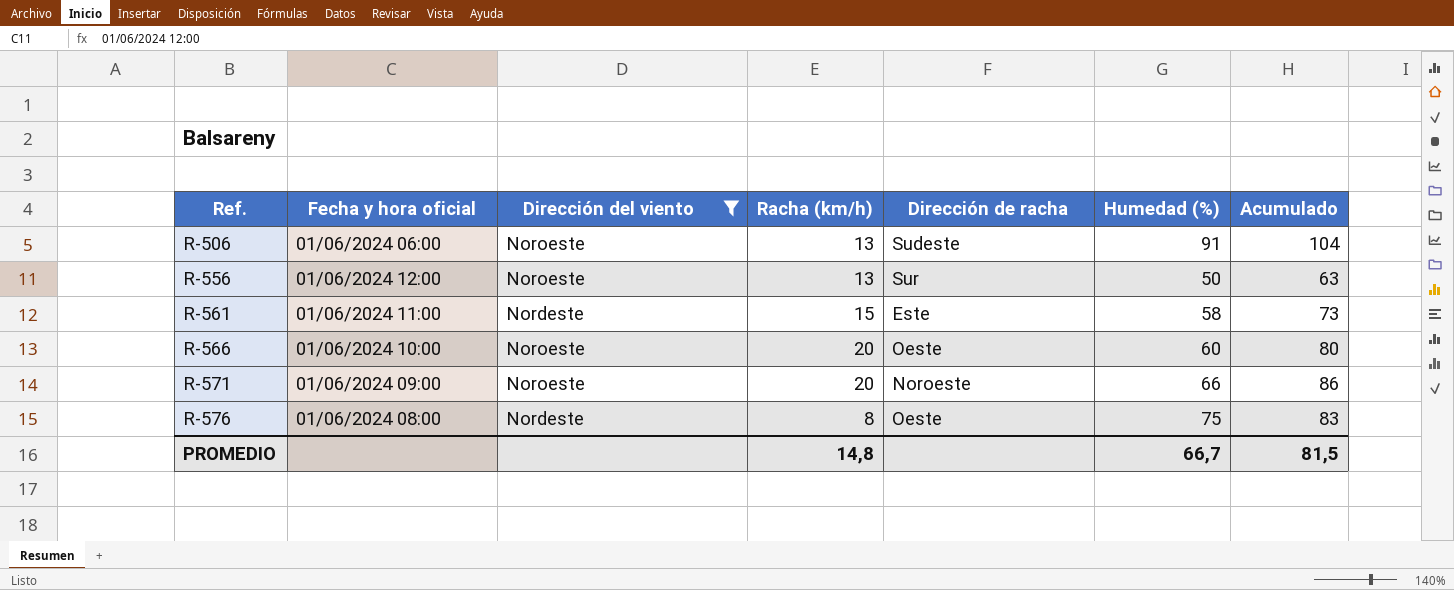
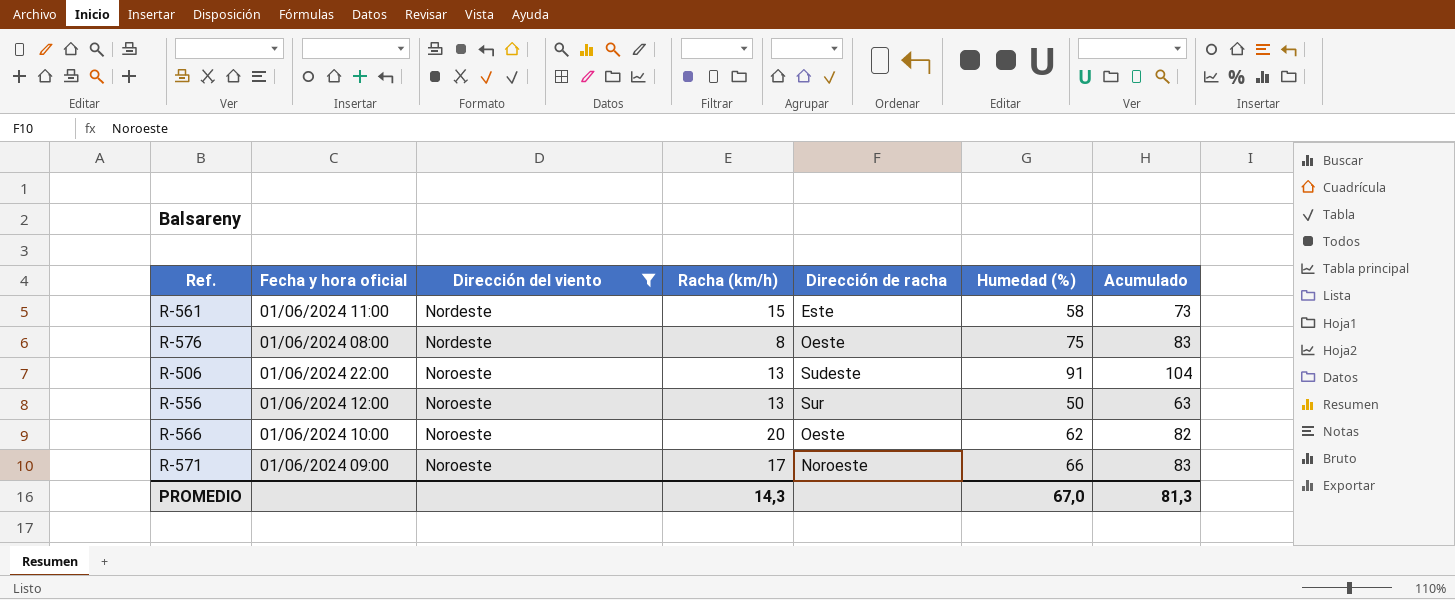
row order: Ref. ascending -> Dirección del viento ascending
R-506 | Fecha y hora oficial: 01/06/2024 06:00 -> 01/06/2024 22:00
R-566 | Humedad (%): 60 -> 62
R-566 | Acumulado: 80 -> 82
R-571 | Racha (km/h): 20 -> 17
R-571 | Acumulado: 86 -> 83
PROMEDIO | Racha (km/h): 14,8 -> 14,3
PROMEDIO | Humedad (%): 66,7 -> 67,0
PROMEDIO | Acumulado: 81,5 -> 81,3

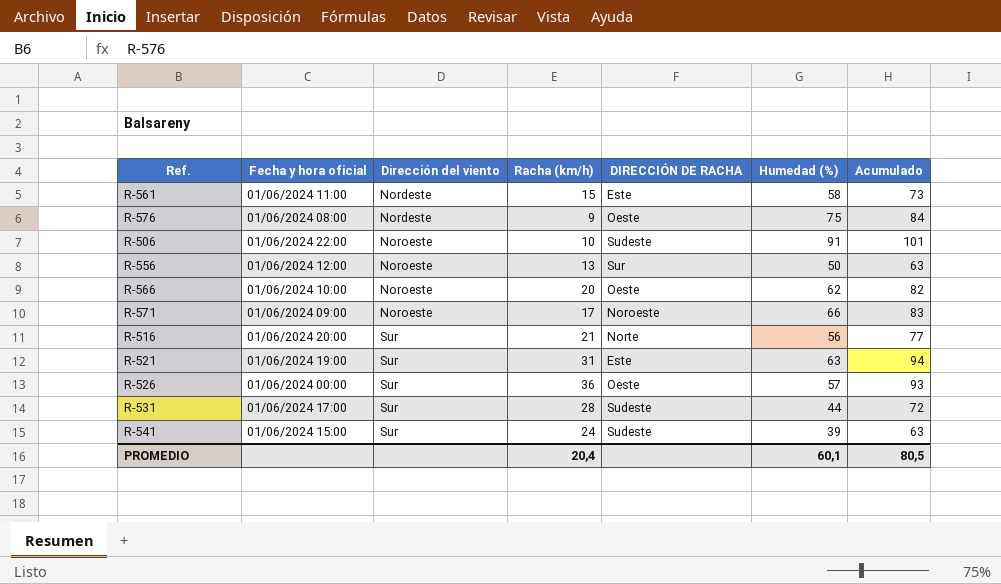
filter: Dirección del viento != Sur -> none
column name: Dirección de racha -> DIRECCIÓN DE RACHA
R-576 | Racha (km/h): 8 -> 9
R-576 | Acumulado: 83 -> 84
R-506 | Racha (km/h): 13 -> 10
R-506 | Acumulado: 104 -> 101
PROMEDIO | Racha (km/h): 14,3 -> 20,4
PROMEDIO | Humedad (%): 67,0 -> 60,1
PROMEDIO | Acumulado: 81,3 -> 80,5

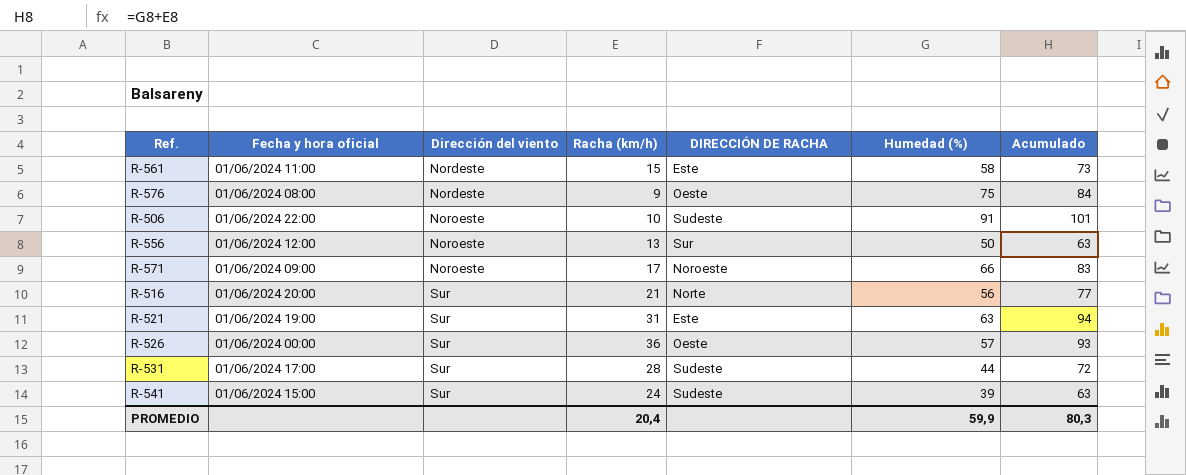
row R-566: 01/06/2024 10:00 | Noroeste | 20 | Oeste | 62 | 82 -> none
PROMEDIO | Humedad (%): 60,1 -> 59,9
PROMEDIO | Acumulado: 80,5 -> 80,3

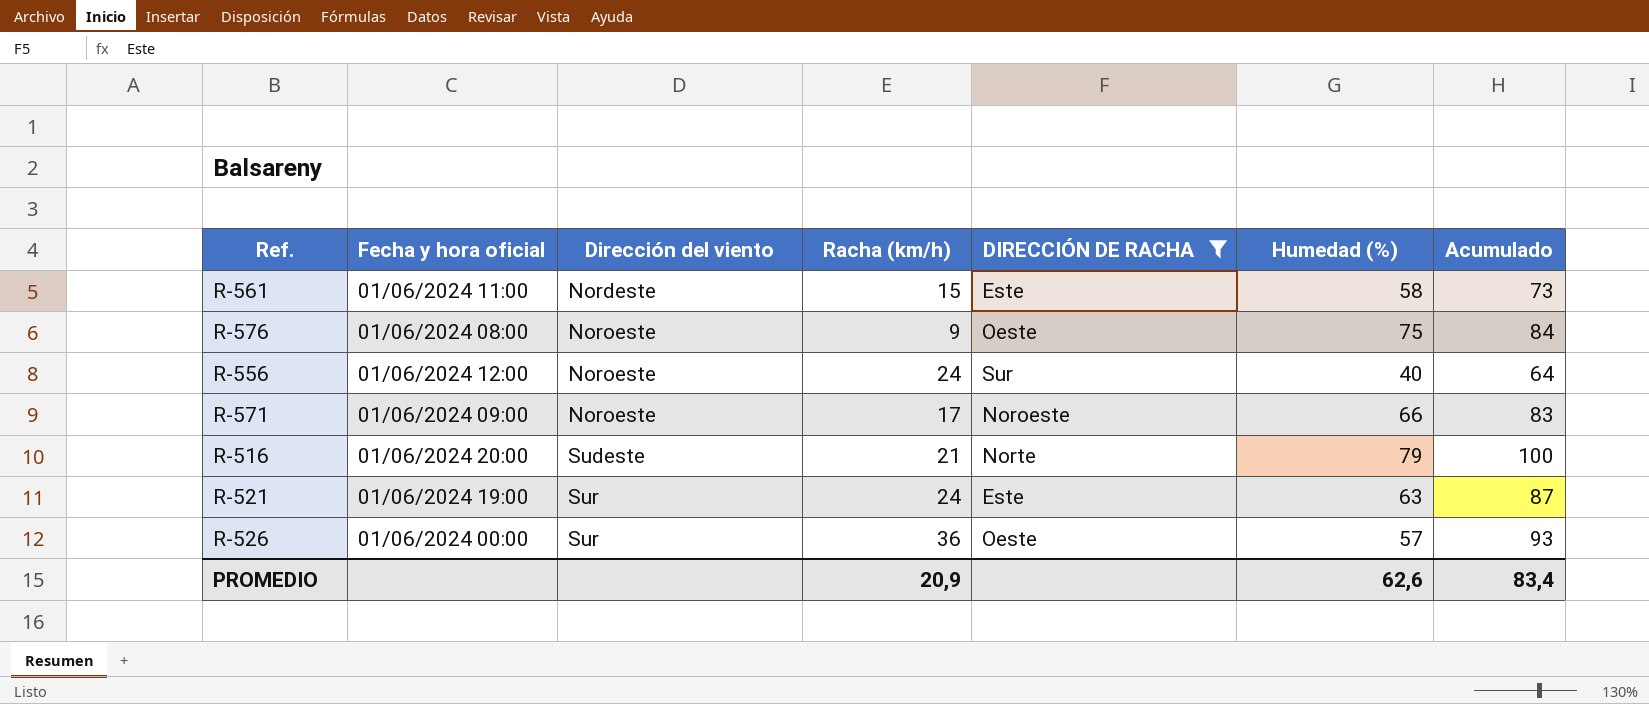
filter: none -> DIRECCIÓN DE RACHA != Sudeste
R-576 | Dirección del viento: Nordeste -> Noroeste
R-556 | Racha (km/h): 13 -> 24
R-556 | Humedad (%): 50 -> 40
R-556 | Acumulado: 63 -> 64
R-516 | Dirección del viento: Sur -> Sudeste
R-516 | Humedad (%): 56 -> 79
R-516 | Acumulado: 77 -> 100
R-521 | Racha (km/h): 31 -> 24
R-521 | Acumulado: 94 -> 87
PROMEDIO | Racha (km/h): 20,4 -> 20,9
PROMEDIO | Humedad (%): 59,9 -> 62,6
PROMEDIO | Acumulado: 80,3 -> 83,4

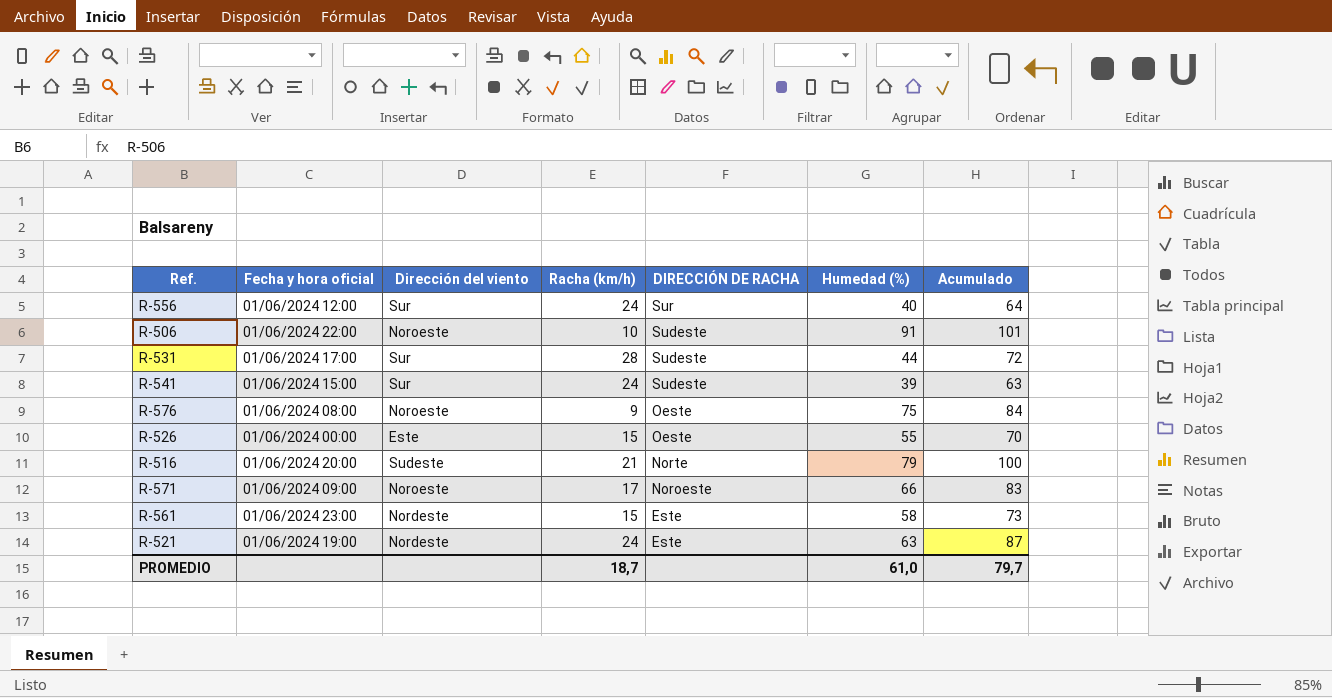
filter: DIRECCIÓN DE RACHA != Sudeste -> none
row order: Dirección del viento ascending -> DIRECCIÓN DE RACHA descending
R-556 | Dirección del viento: Noroeste -> Sur
R-526 | Dirección del viento: Sur -> Este
R-526 | Racha (km/h): 36 -> 15
R-526 | Humedad (%): 57 -> 55
R-526 | Acumulado: 93 -> 70
R-561 | Fecha y hora oficial: 01/06/2024 11:00 -> 01/06/2024 23:00
R-521 | Dirección del viento: Sur -> Nordeste
PROMEDIO | Racha (km/h): 20,9 -> 18,7
PROMEDIO | Humedad (%): 62,6 -> 61,0
PROMEDIO | Acumulado: 83,4 -> 79,7

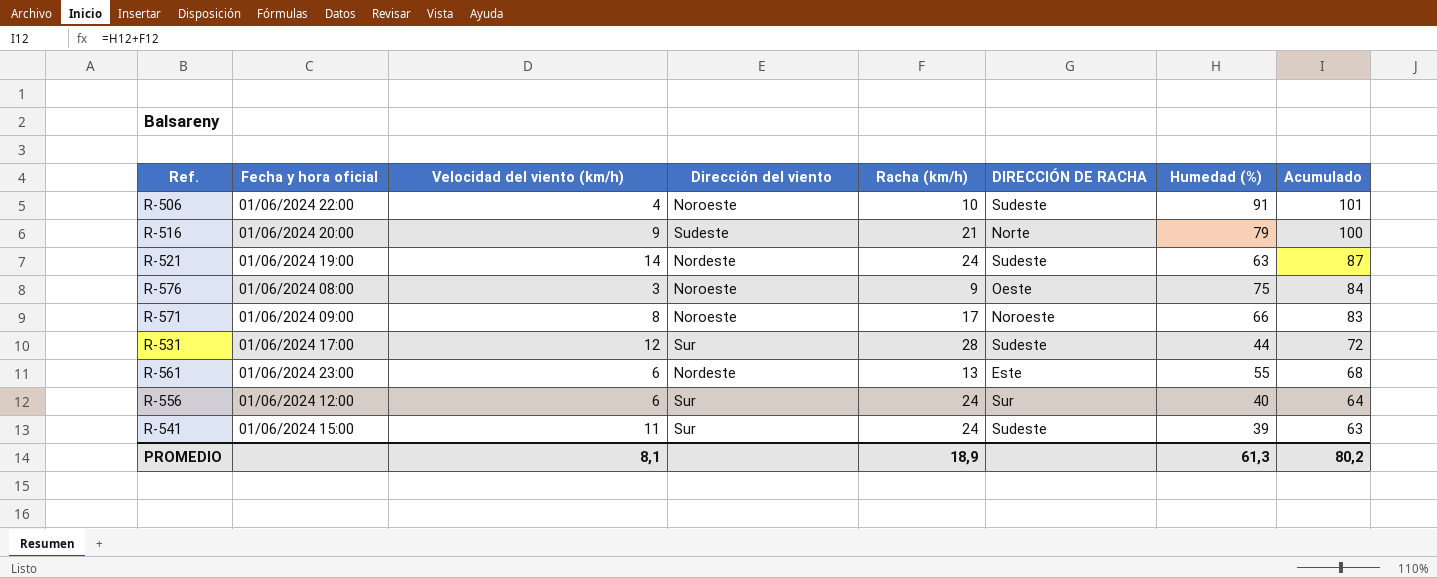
row order: DIRECCIÓN DE RACHA descending -> Acumulado descending
column Velocidad del viento (km/h) | position: none -> 3
row R-526: 01/06/2024 00:00 | Este | 15 | Oeste | 55 | 70 -> none
R-521 | DIRECCIÓN DE RACHA: Este -> Sudeste
R-561 | Racha (km/h): 15 -> 13
R-561 | Humedad (%): 58 -> 55
R-561 | Acumulado: 73 -> 68
PROMEDIO | Racha (km/h): 18,7 -> 18,9
PROMEDIO | Humedad (%): 61,0 -> 61,3
PROMEDIO | Acumulado: 79,7 -> 80,2

